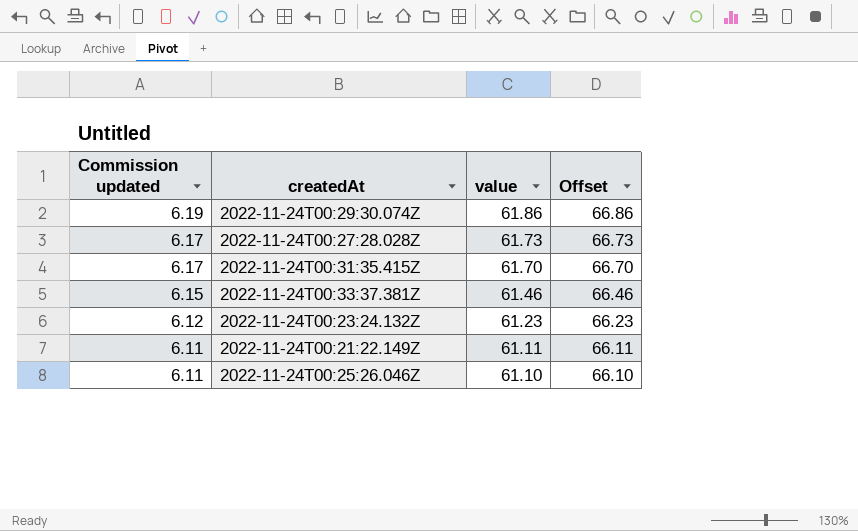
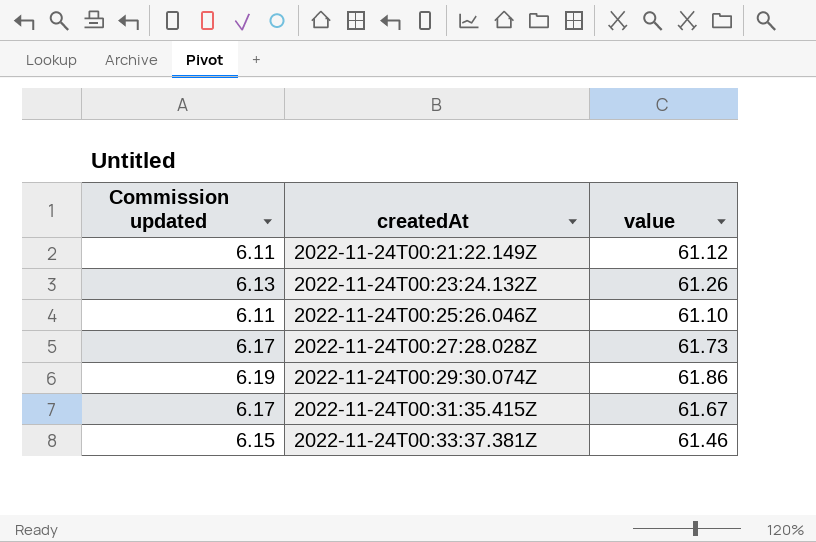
row order: Commission updated descending -> createdAt ascending
column Offset | formula: [value] + 5 -> none
2022-11-24T00:21:22.149Z | value: 61.11 -> 61.12
2022-11-24T00:23:24.132Z | Commission updated: 6.12 -> 6.13
2022-11-24T00:23:24.132Z | value: 61.23 -> 61.26
2022-11-24T00:31:35.415Z | value: 61.70 -> 61.67

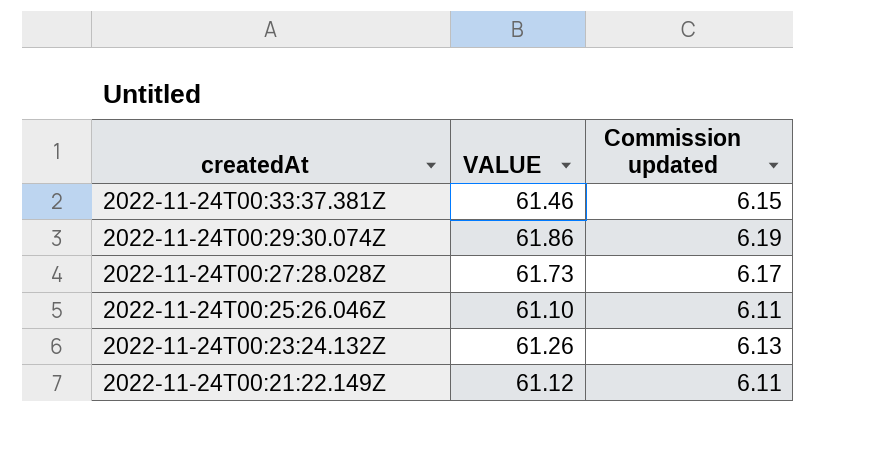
row order: createdAt ascending -> createdAt descending
column name: value -> VALUE
column Commission updated | position: 1 -> 3
row 2022-11-24T00:31:35.415Z: 6.17 | 61.67 -> none

